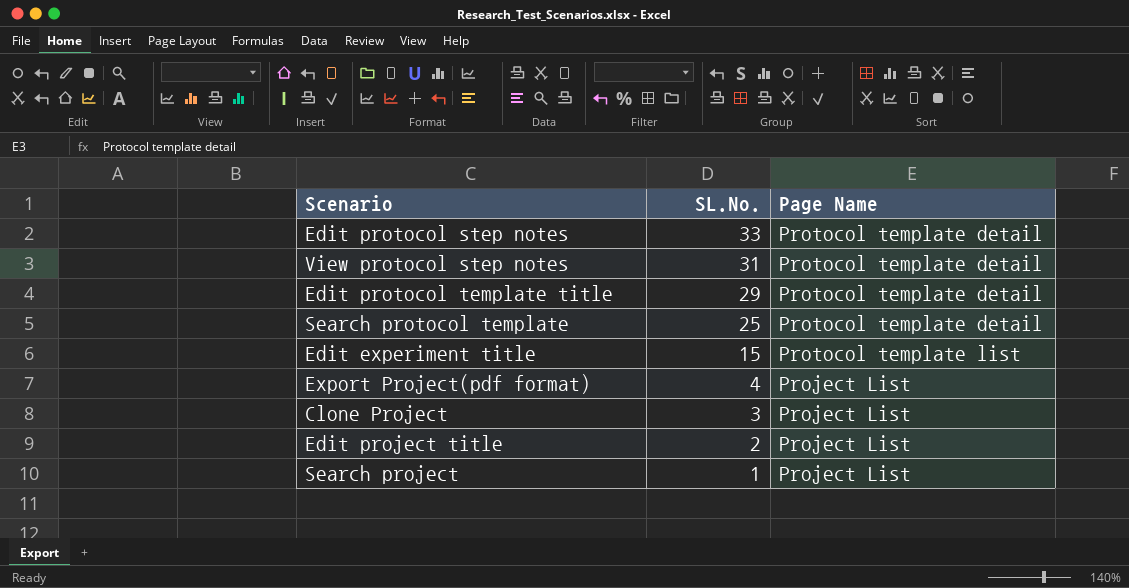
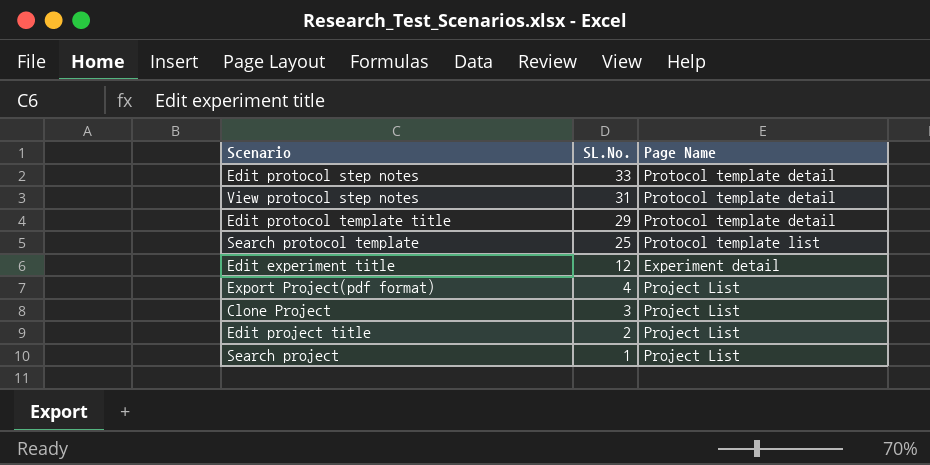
Search protocol template | Page Name: Protocol template detail -> Protocol template list
Edit experiment title | SL.No.: 15 -> 12
Edit experiment title | Page Name: Protocol template list -> Experiment detail

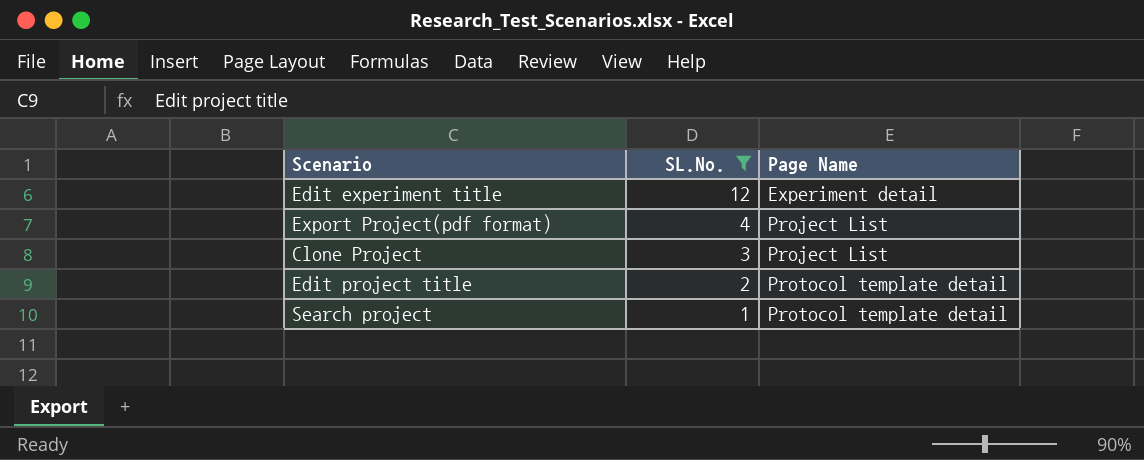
filter: none -> SL.No. <= 12
Edit project title | Page Name: Project List -> Protocol template detail
Search project | Page Name: Project List -> Protocol template detail

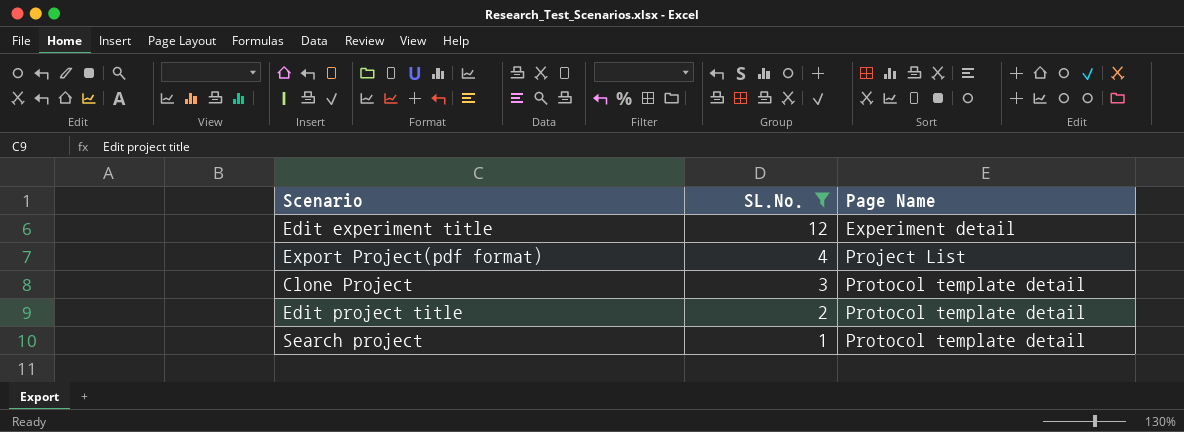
Clone Project | Page Name: Project List -> Protocol template detail

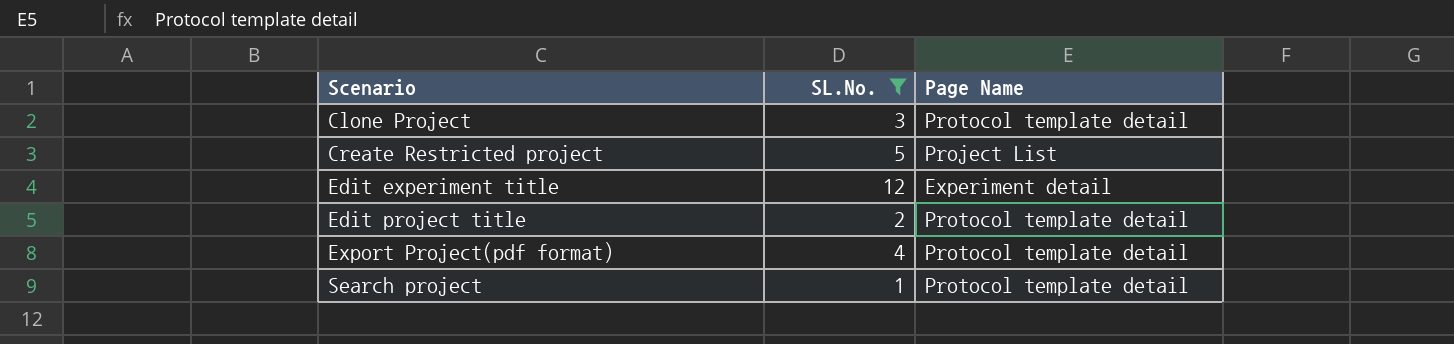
row order: SL.No. descending -> Scenario ascending
row Create Restricted project: none -> 5 | Project List
Export Project(pdf format) | Page Name: Project List -> Protocol template detail

